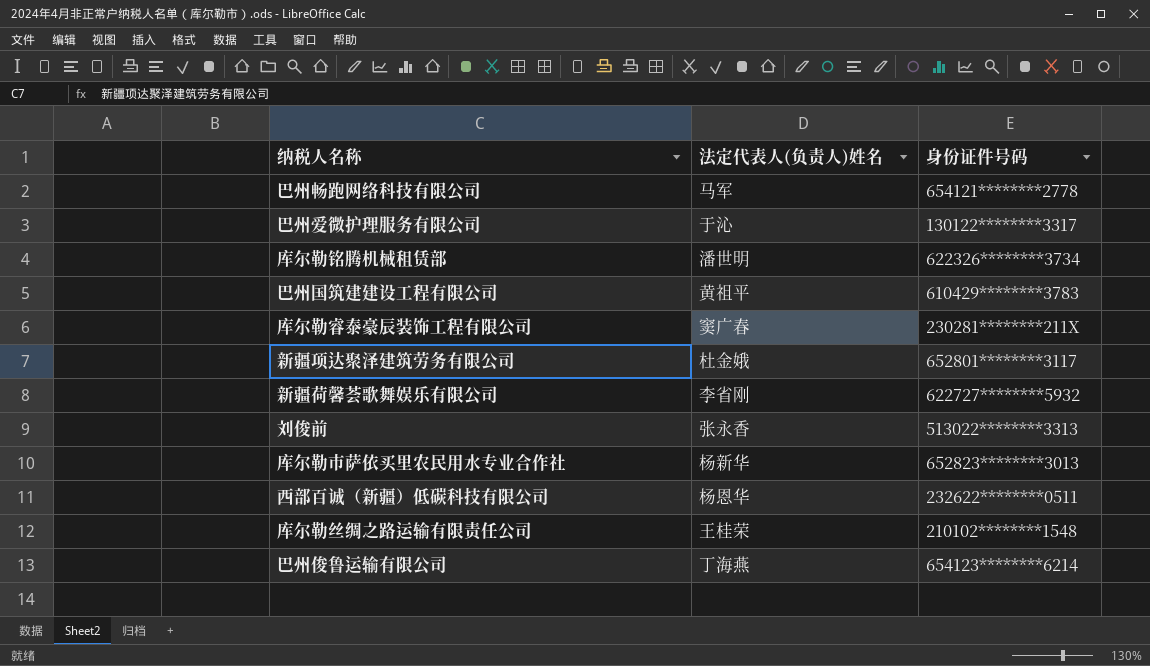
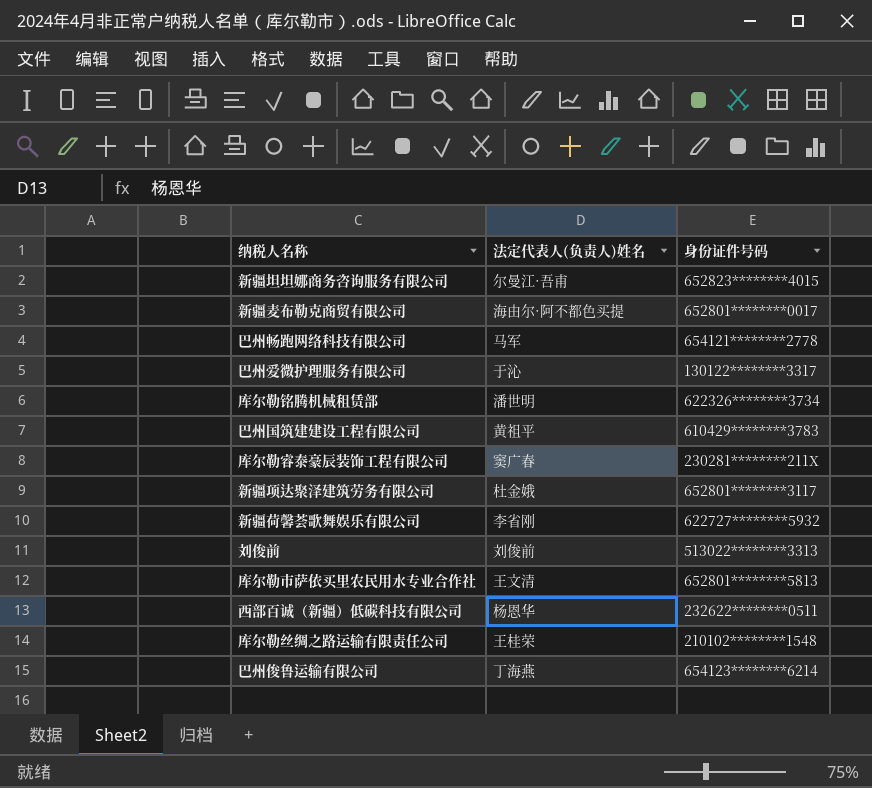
row 新疆坦坦娜商务咨询服务有限公司: none -> 尔曼江·吾甫 | 652823********4015
row 新疆麦布勒克商贸有限公司: none -> 海由尔·阿不都色买提 | 652801********0017
刘俊前 | 法定代表人(负责人)姓名: 张永香 -> 刘俊前
库尔勒市萨依买里农民用水专业合作社 | 法定代表人(负责人)姓名: 杨新华 -> 王文清
库尔勒市萨依买里农民用水专业合作社 | 身份证件号码: 652823********3013 -> 652801********5813

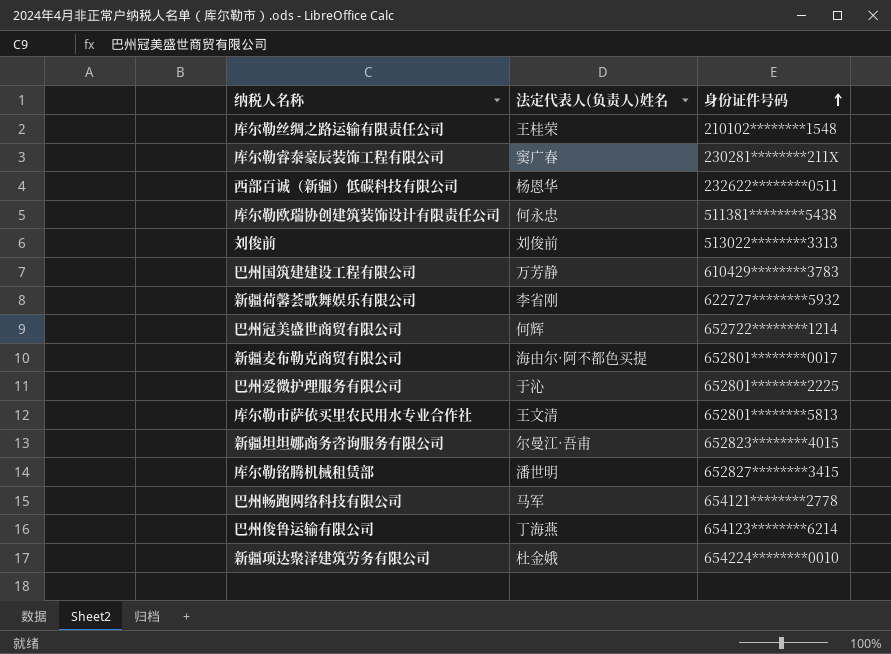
row order: none -> 身份证件号码 ascending
row 库尔勒欧瑞协创建筑装饰设计有限责任公司: none -> 何永忠 | 511381********5438
巴州国筑建建设工程有限公司 | 法定代表人(负责人)姓名: 黄祖平 -> 万芳静
row 巴州冠美盛世商贸有限公司: none -> 何辉 | 652722********1214
巴州爱微护理服务有限公司 | 身份证件号码: 130122********3317 -> 652801********2225
库尔勒铭腾机械租赁部 | 身份证件号码: 622326********3734 -> 652827********3415
新疆项达聚泽建筑劳务有限公司 | 身份证件号码: 652801********3117 -> 654224********0010

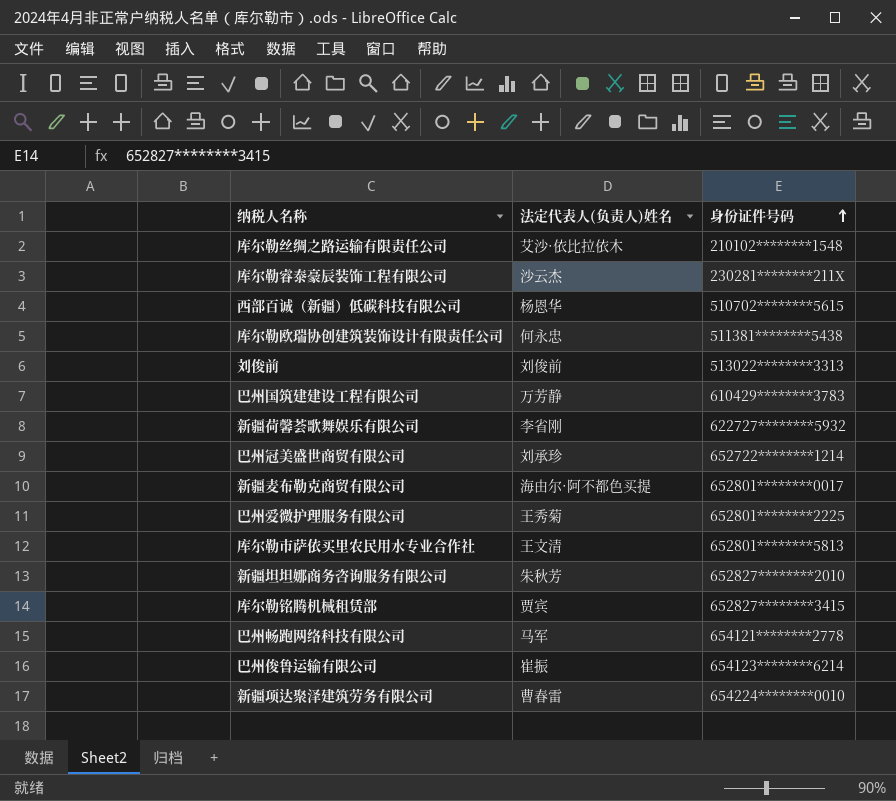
库尔勒丝绸之路运输有限责任公司 | 法定代表人(负责人)姓名: 王桂荣 -> 艾沙·依比拉依木
库尔勒睿泰豪辰装饰工程有限公司 | 法定代表人(负责人)姓名: 窦广春 -> 沙云杰
西部百诚（新疆）低碳科技有限公司 | 身份证件号码: 232622********0511 -> 510702********5615
巴州冠美盛世商贸有限公司 | 法定代表人(负责人)姓名: 何辉 -> 刘承珍
巴州爱微护理服务有限公司 | 法定代表人(负责人)姓名: 于沁 -> 王秀菊
新疆坦坦娜商务咨询服务有限公司 | 法定代表人(负责人)姓名: 尔曼江·吾甫 -> 朱秋芳
新疆坦坦娜商务咨询服务有限公司 | 身份证件号码: 652823********4015 -> 652827********2010
库尔勒铭腾机械租赁部 | 法定代表人(负责人)姓名: 潘世明 -> 贾宾
巴州俊鲁运输有限公司 | 法定代表人(负责人)姓名: 丁海燕 -> 崔振
新疆项达聚泽建筑劳务有限公司 | 法定代表人(负责人)姓名: 杜金娥 -> 曹春雷

